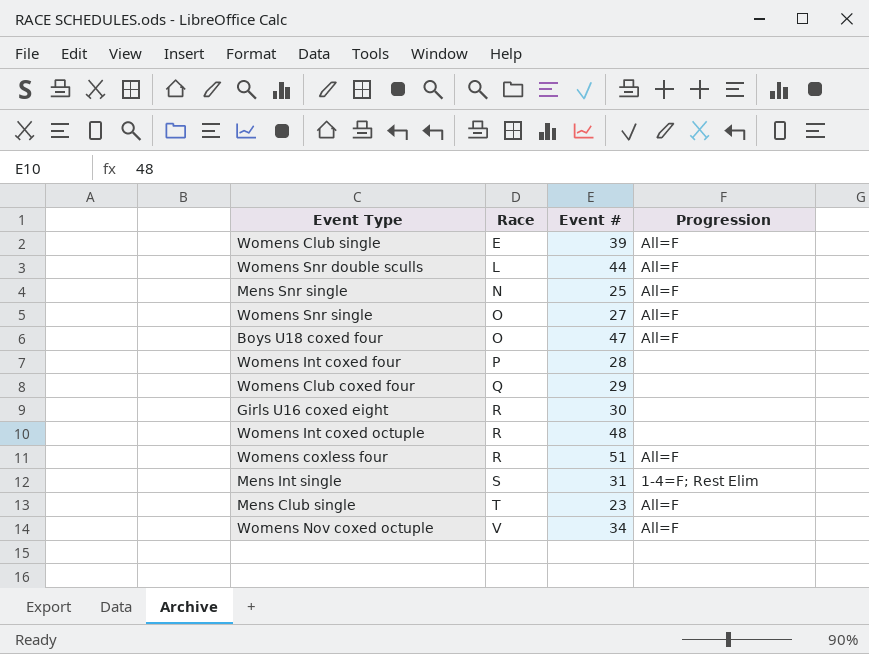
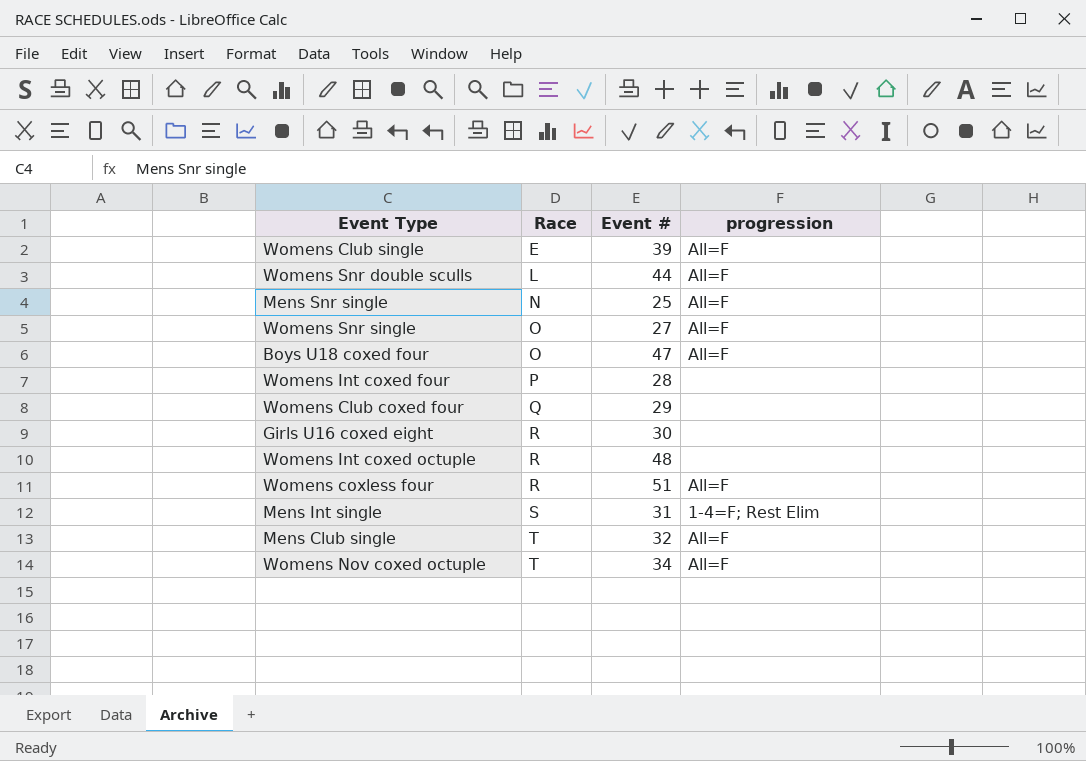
column name: Progression -> progression
Mens Club single | Event #: 23 -> 32
Womens Nov coxed octuple | Race: V -> T

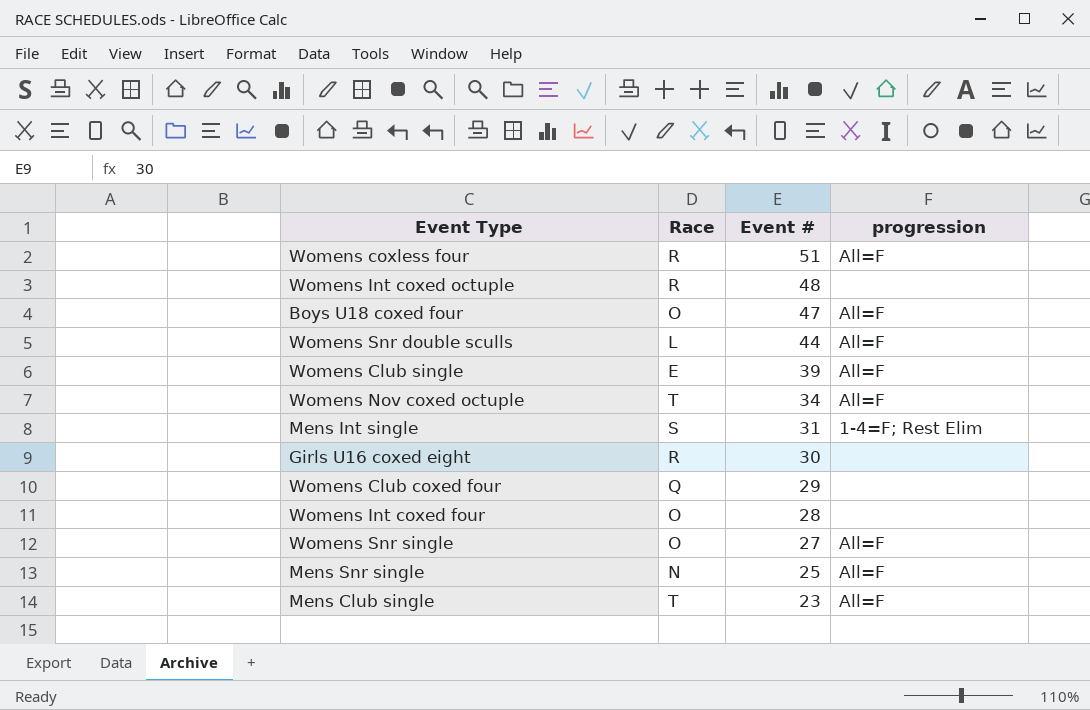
row order: Race ascending -> Event # descending
Womens Int coxed four | Race: P -> O
Mens Club single | Event #: 32 -> 23

